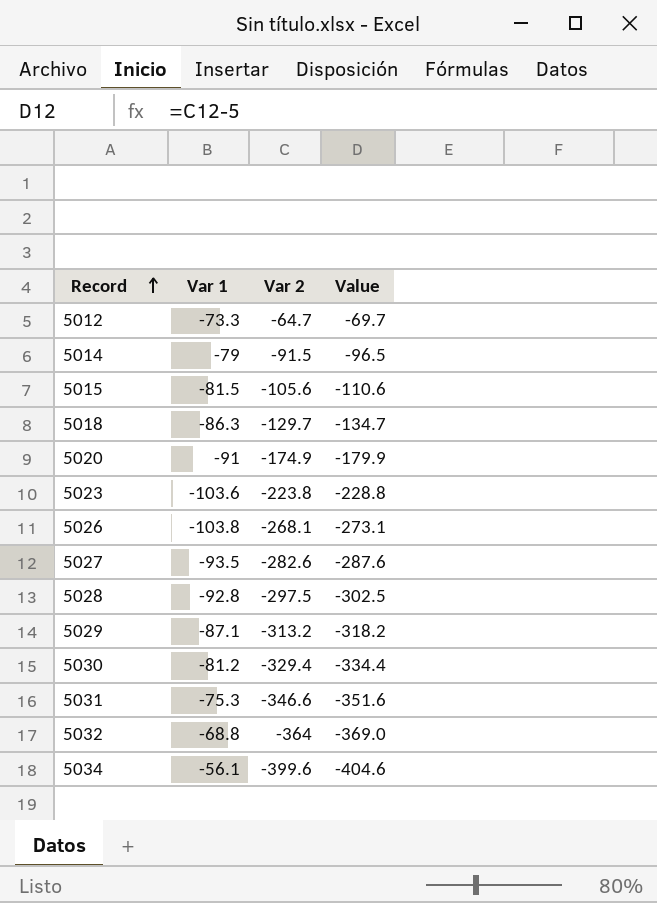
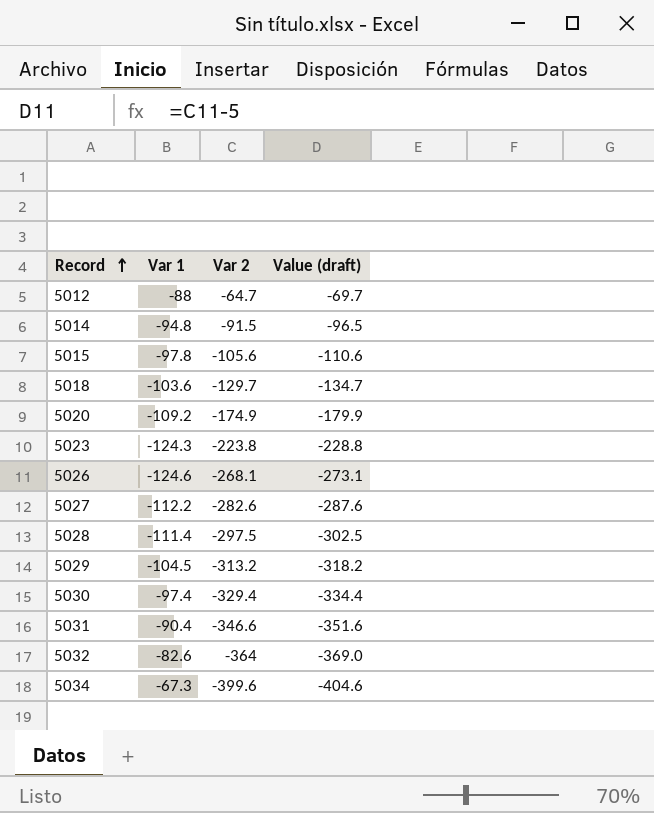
column name: Value -> Value (draft)
5012 | Var 1: -73.3 -> -88
5014 | Var 1: -79 -> -94.8
5015 | Var 1: -81.5 -> -97.8
5018 | Var 1: -86.3 -> -103.6
5020 | Var 1: -91 -> -109.2
5023 | Var 1: -103.6 -> -124.3
5026 | Var 1: -103.8 -> -124.6
5027 | Var 1: -93.5 -> -112.2
5028 | Var 1: -92.8 -> -111.4
5029 | Var 1: -87.1 -> -104.5
5030 | Var 1: -81.2 -> -97.4
5031 | Var 1: -75.3 -> -90.4
5032 | Var 1: -68.8 -> -82.6
5034 | Var 1: -56.1 -> -67.3

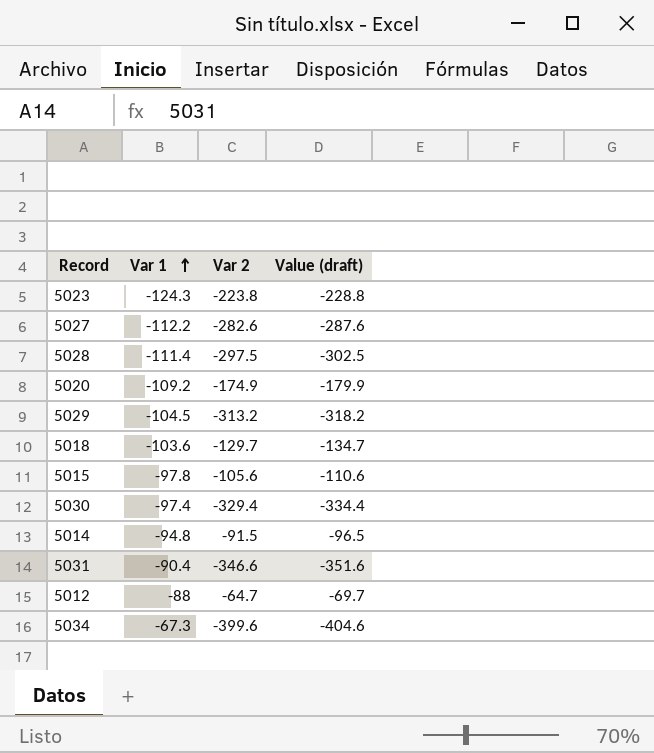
row order: Record ascending -> Var 1 ascending
row 5026: -124.6 | -268.1 | -273.1 -> none
row 5032: -82.6 | -364 | -369.0 -> none

